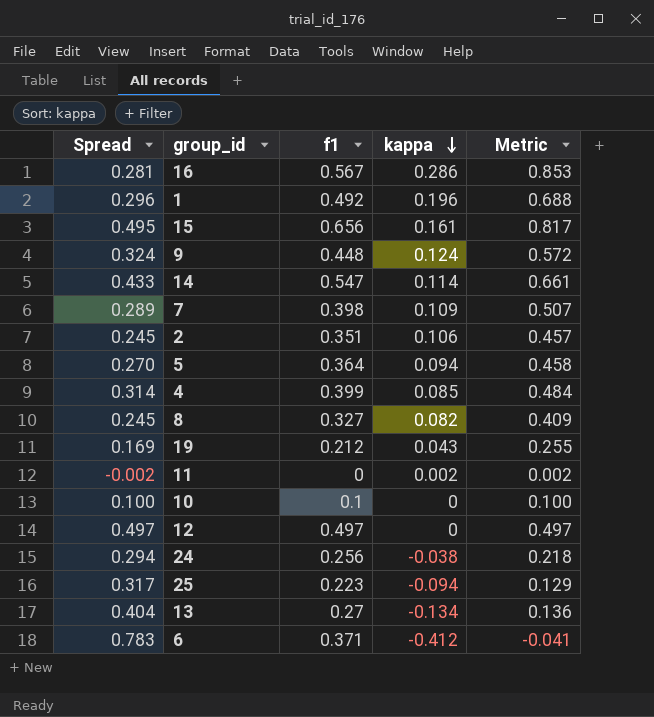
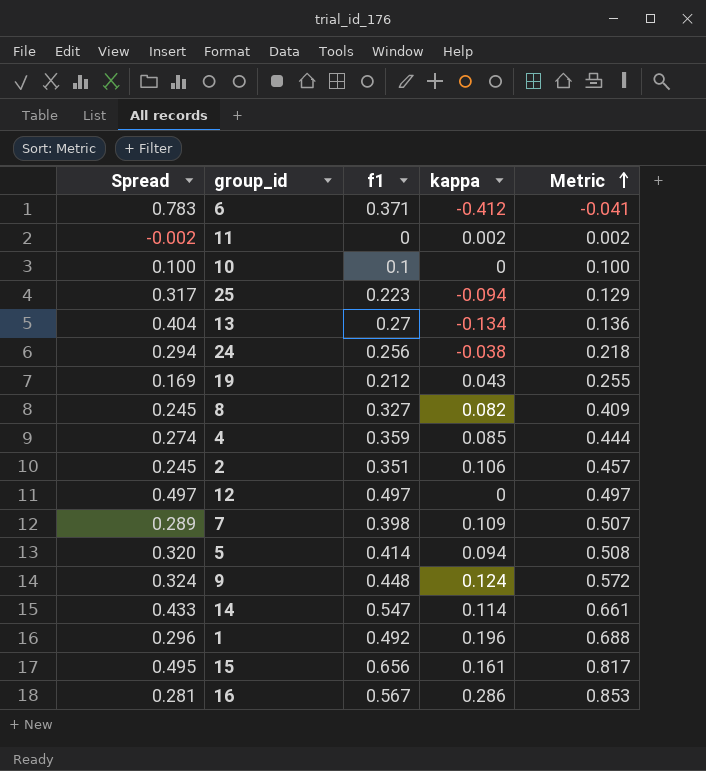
row order: kappa descending -> Metric ascending
4 | Spread: 0.314 -> 0.274
4 | f1: 0.399 -> 0.359
4 | Metric: 0.484 -> 0.444
5 | Spread: 0.270 -> 0.320
5 | f1: 0.364 -> 0.414
5 | Metric: 0.458 -> 0.508

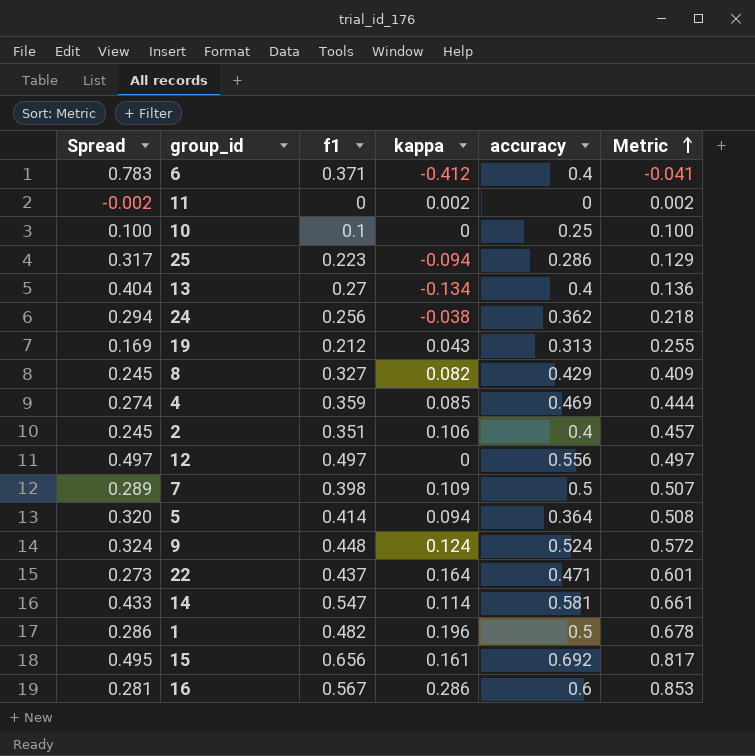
column accuracy | position: none -> 5
row 22: none -> 0.273 | 0.437 | 0.164 | 0.471 | 0.601
1 | Spread: 0.296 -> 0.286
1 | f1: 0.492 -> 0.482
1 | Metric: 0.688 -> 0.678

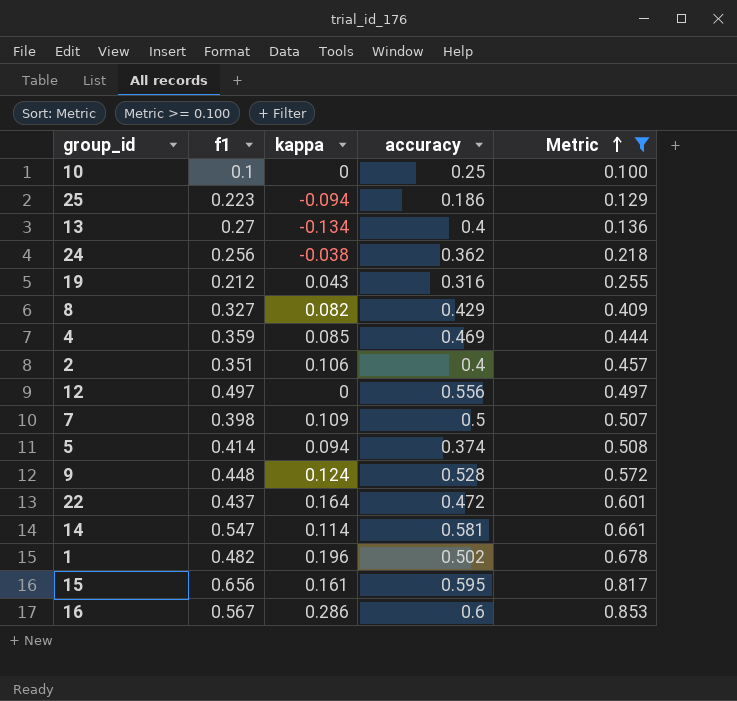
filter: none -> Metric >= 0.100
column Spread | formula: [f1] - [kappa] -> none
25 | accuracy: 0.286 -> 0.186
19 | accuracy: 0.313 -> 0.316
5 | accuracy: 0.364 -> 0.374
9 | accuracy: 0.524 -> 0.528
22 | accuracy: 0.471 -> 0.472
1 | accuracy: 0.5 -> 0.502
15 | accuracy: 0.692 -> 0.595

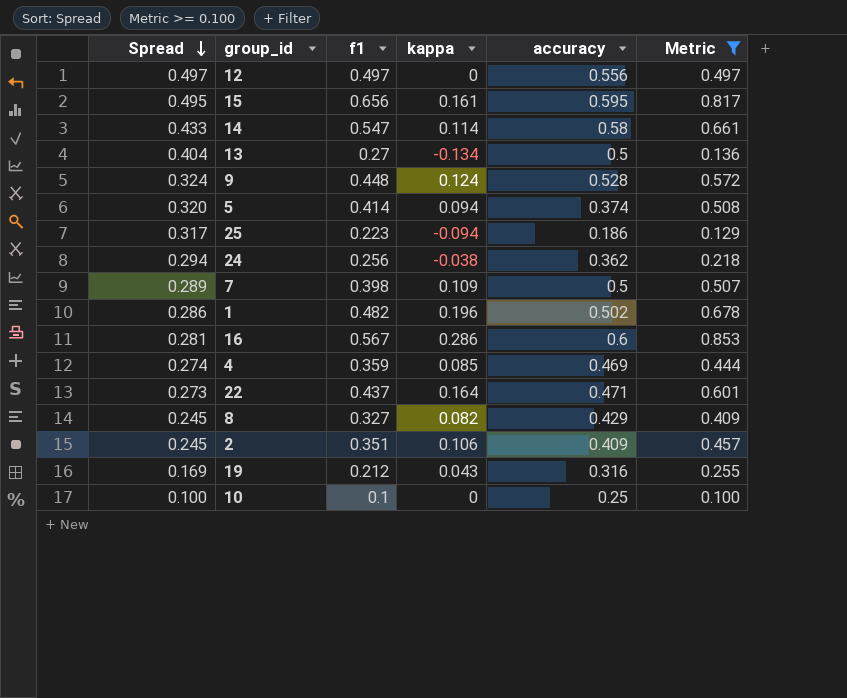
row order: Metric ascending -> Spread descending
column Spread | formula: none -> [f1] - [kappa]
14 | accuracy: 0.581 -> 0.58
13 | accuracy: 0.4 -> 0.5
22 | accuracy: 0.472 -> 0.471
2 | accuracy: 0.4 -> 0.409

